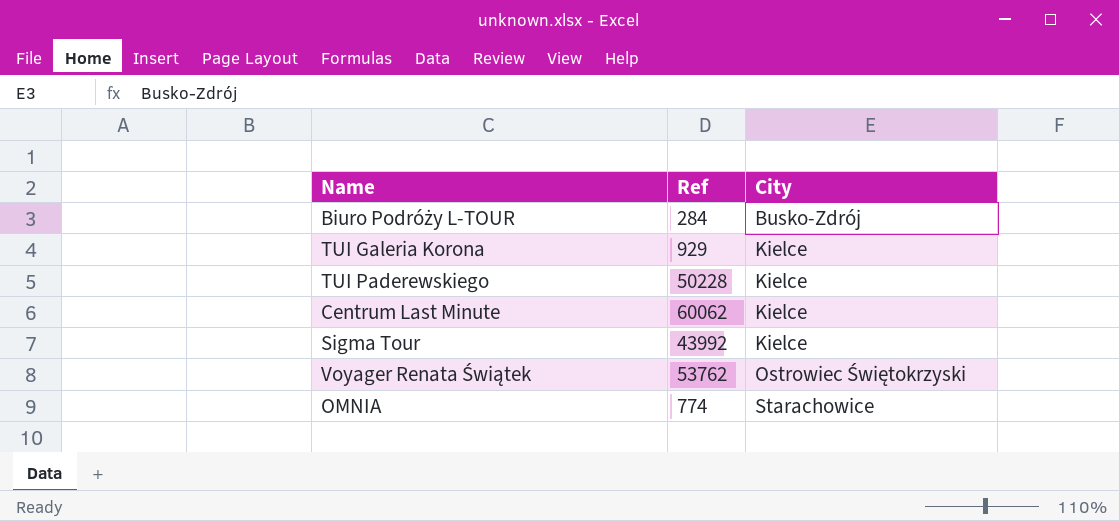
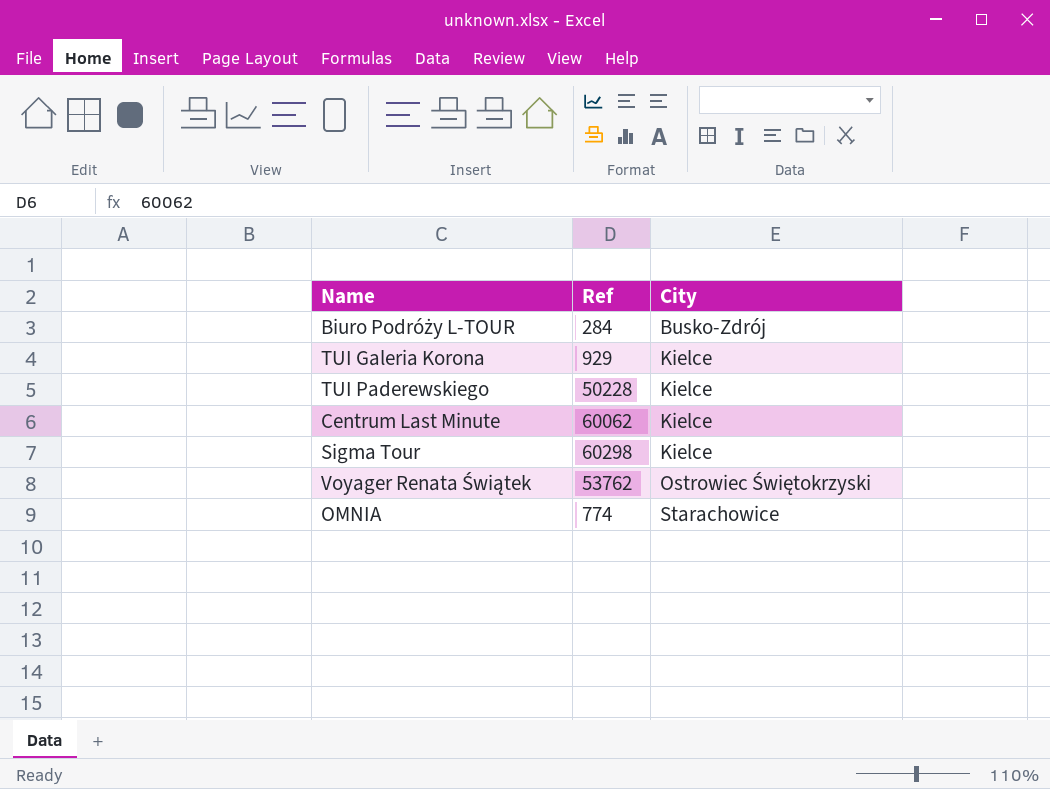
Sigma Tour | Ref: 43992 -> 60298

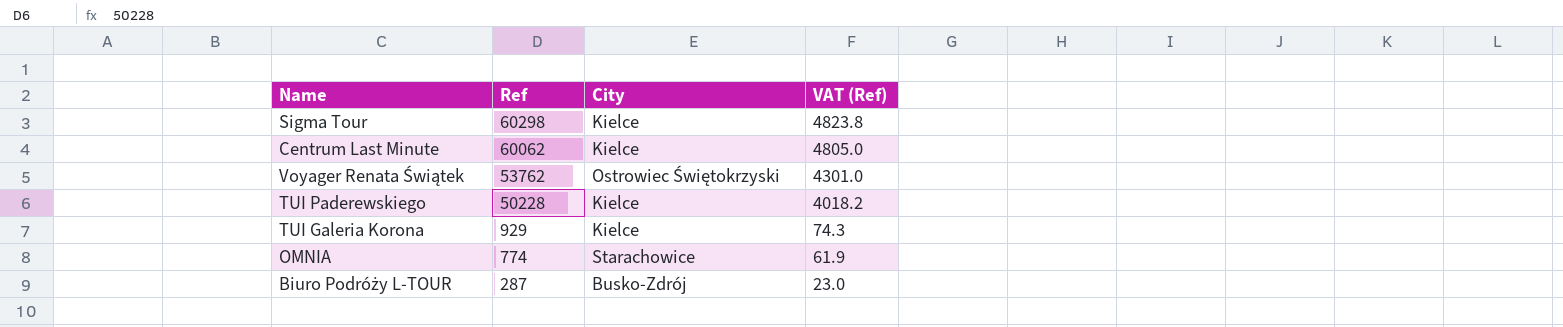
row order: City ascending -> Ref descending
column VAT (Ref) | formula: none -> [Ref] * 0.08
Biuro Podróży L-TOUR | Ref: 284 -> 287

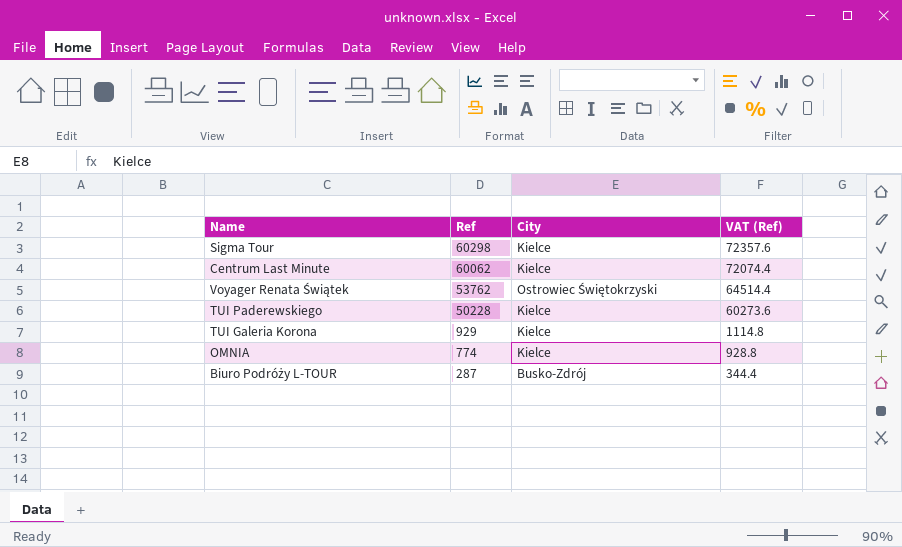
column VAT (Ref) | formula: [Ref] * 0.08 -> [Ref] * 1.2
OMNIA | City: Starachowice -> Kielce

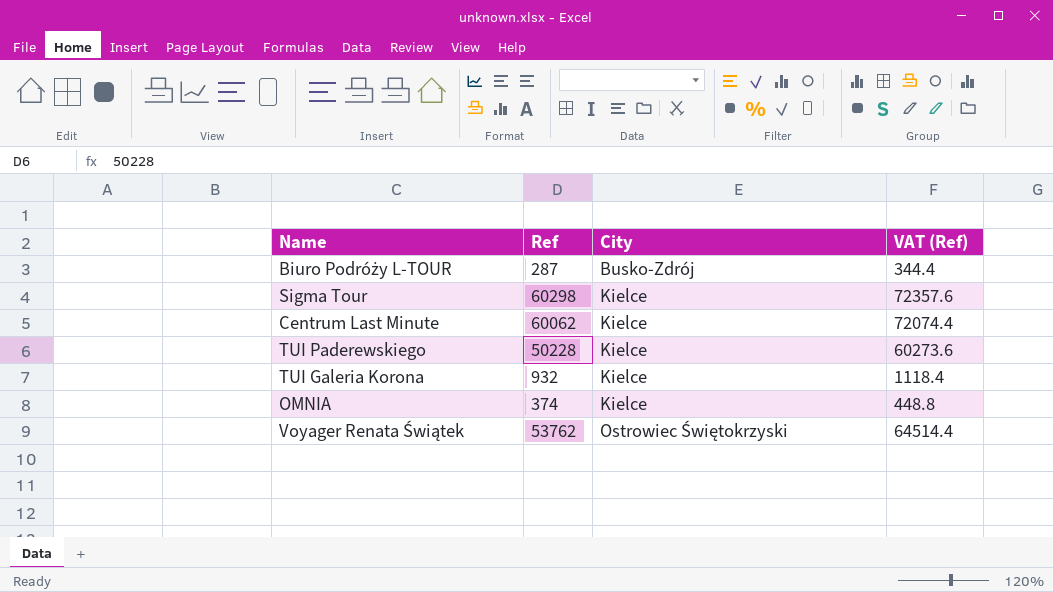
row order: Ref descending -> City ascending
TUI Galeria Korona | Ref: 929 -> 932
TUI Galeria Korona | VAT (Ref): 1114.8 -> 1118.4
OMNIA | Ref: 774 -> 374
OMNIA | VAT (Ref): 928.8 -> 448.8

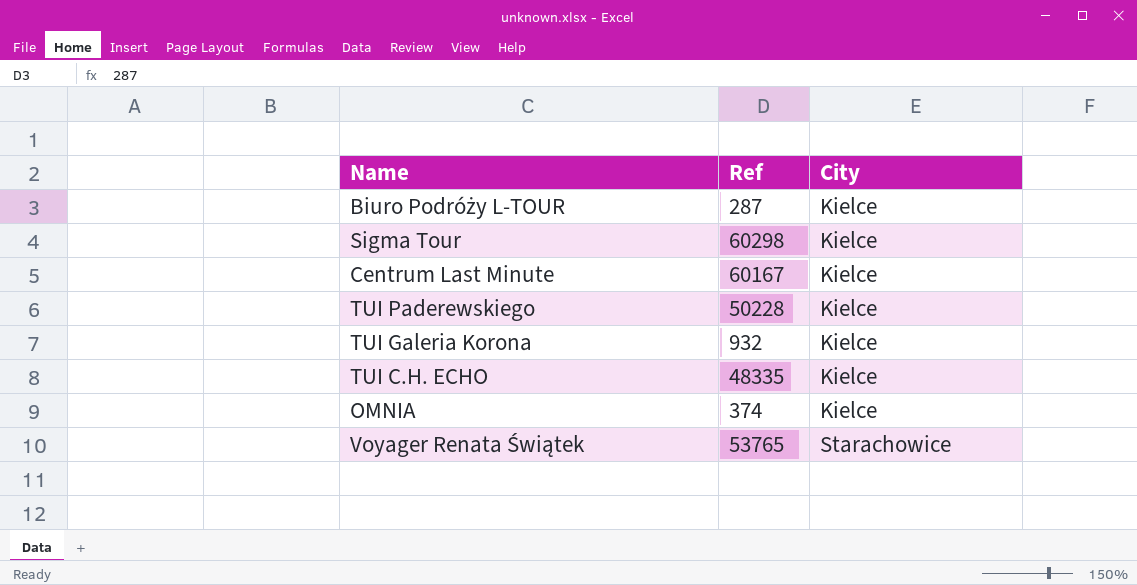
column VAT (Ref) | formula: [Ref] * 1.2 -> none
Biuro Podróży L-TOUR | City: Busko-Zdrój -> Kielce
Centrum Last Minute | Ref: 60062 -> 60167
row TUI C.H. ECHO: none -> 48335 | Kielce
Voyager Renata Świątek | Ref: 53762 -> 53765
Voyager Renata Świątek | City: Ostrowiec Świętokrzyski -> Starachowice

